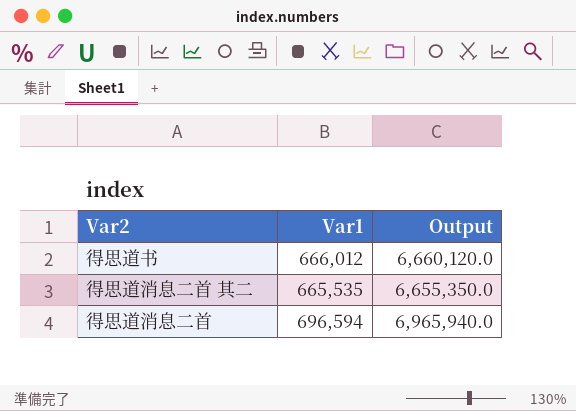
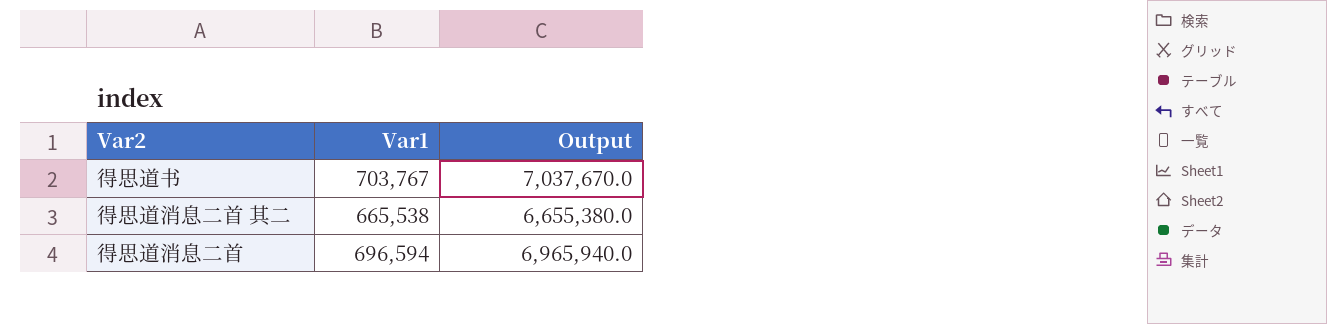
得思道书 | Var1: 666,012 -> 703,767
得思道书 | Output: 6,660,120.0 -> 7,037,670.0
得思道消息二首 其二 | Var1: 665,535 -> 665,538
得思道消息二首 其二 | Output: 6,655,350.0 -> 6,655,380.0

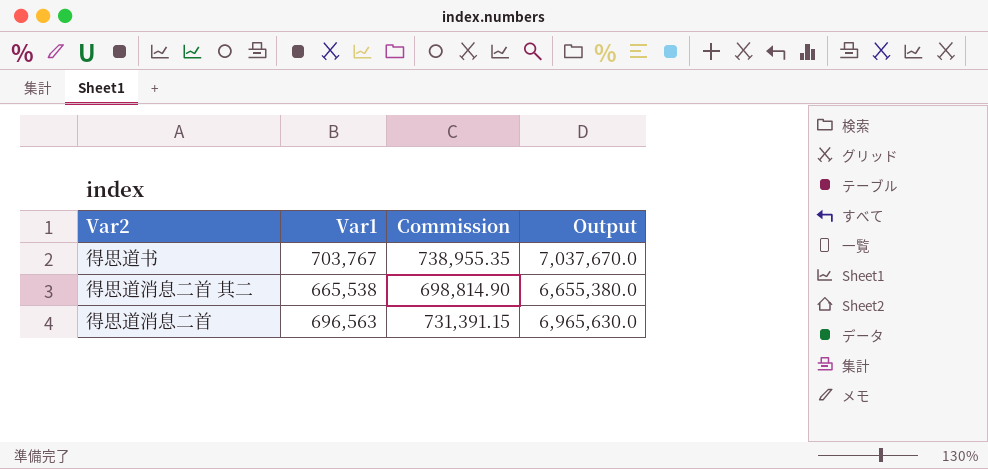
column Commission | formula: none -> [Var1] * 1.05
得思道消息二首 | Var1: 696,594 -> 696,563
得思道消息二首 | Output: 6,965,940.0 -> 6,965,630.0

